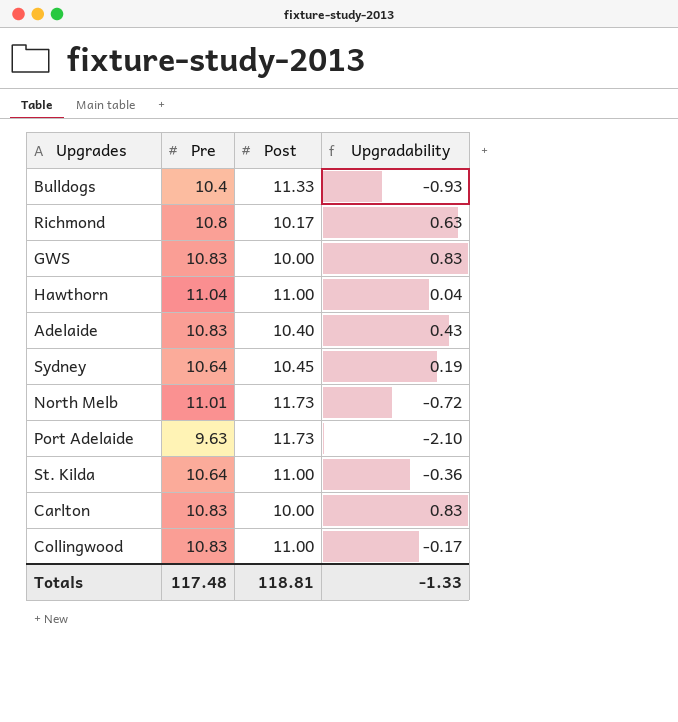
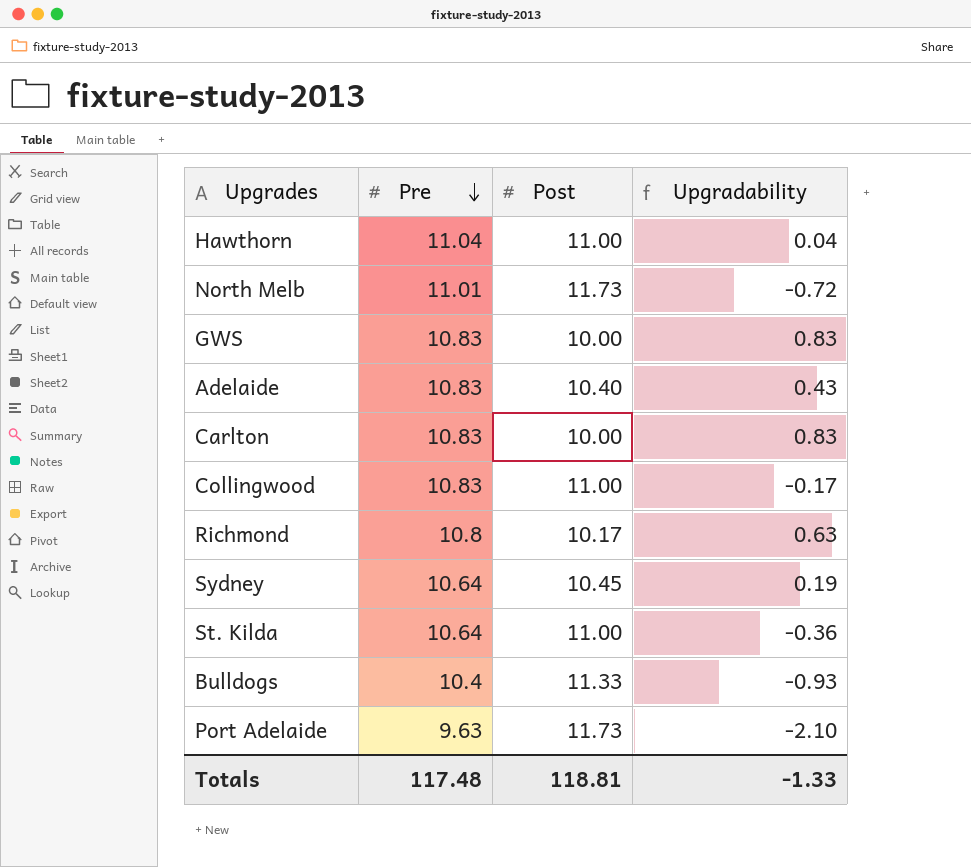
row order: none -> Pre descending

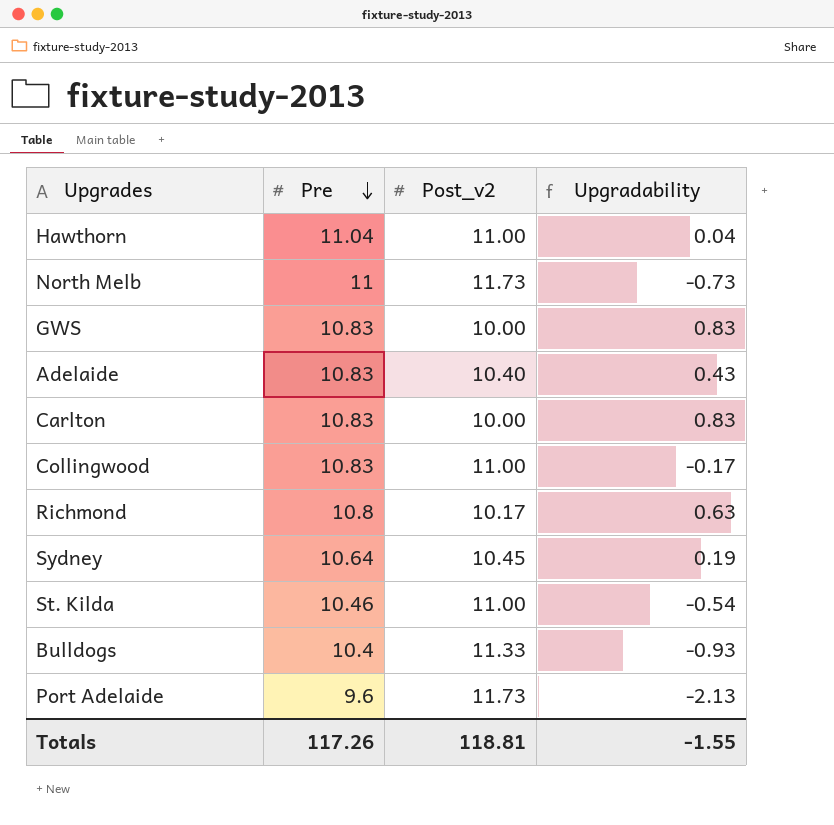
column name: Post -> Post_v2
North Melb | Pre: 11.01 -> 11
North Melb | Upgradability: -0.72 -> -0.73
St. Kilda | Pre: 10.64 -> 10.46
St. Kilda | Upgradability: -0.36 -> -0.54
Port Adelaide | Pre: 9.63 -> 9.6
Port Adelaide | Upgradability: -2.10 -> -2.13
Totals | Pre: 117.48 -> 117.26
Totals | Upgradability: -1.33 -> -1.55

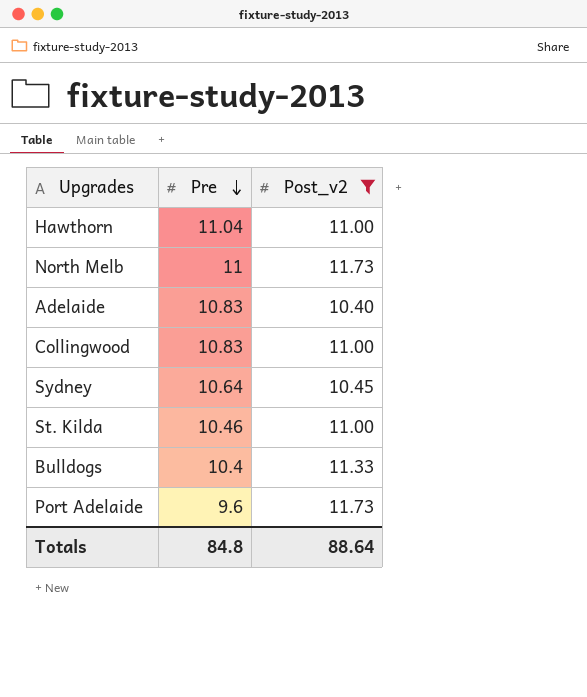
filter: none -> Post_v2 >= 10.40
column Upgradability | formula: [Pre] - [Post_v2] -> none
Totals | Pre: 117.26 -> 84.8
Totals | Post_v2: 118.81 -> 88.64

